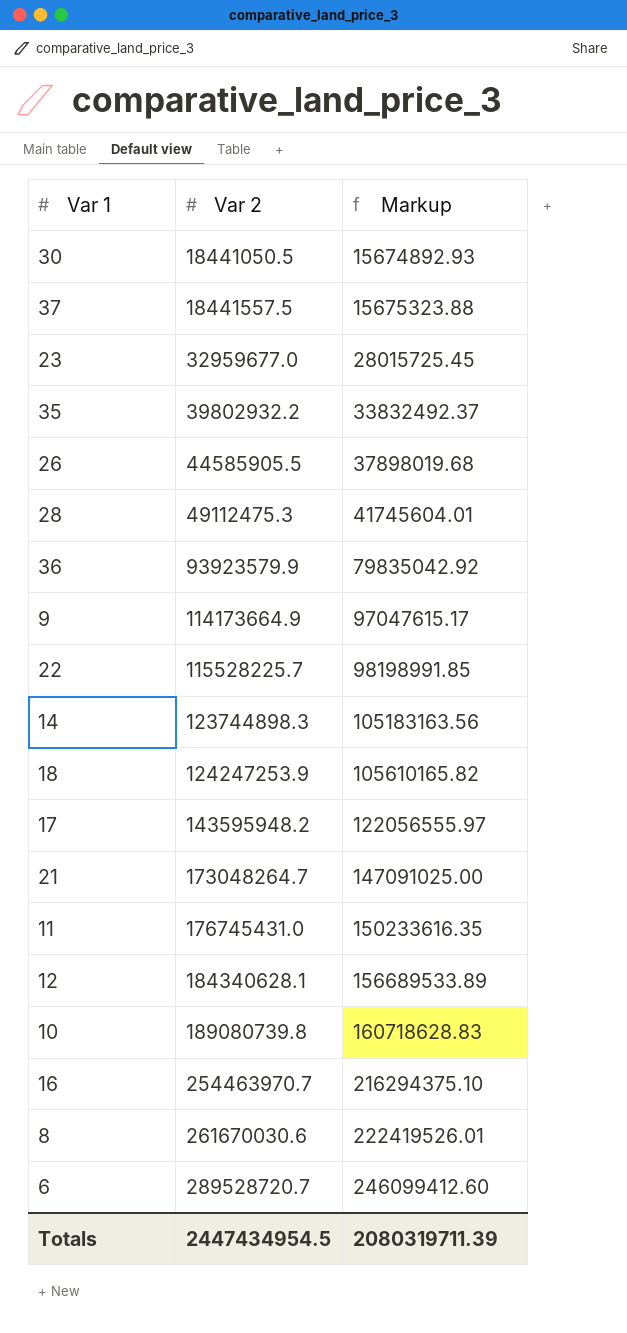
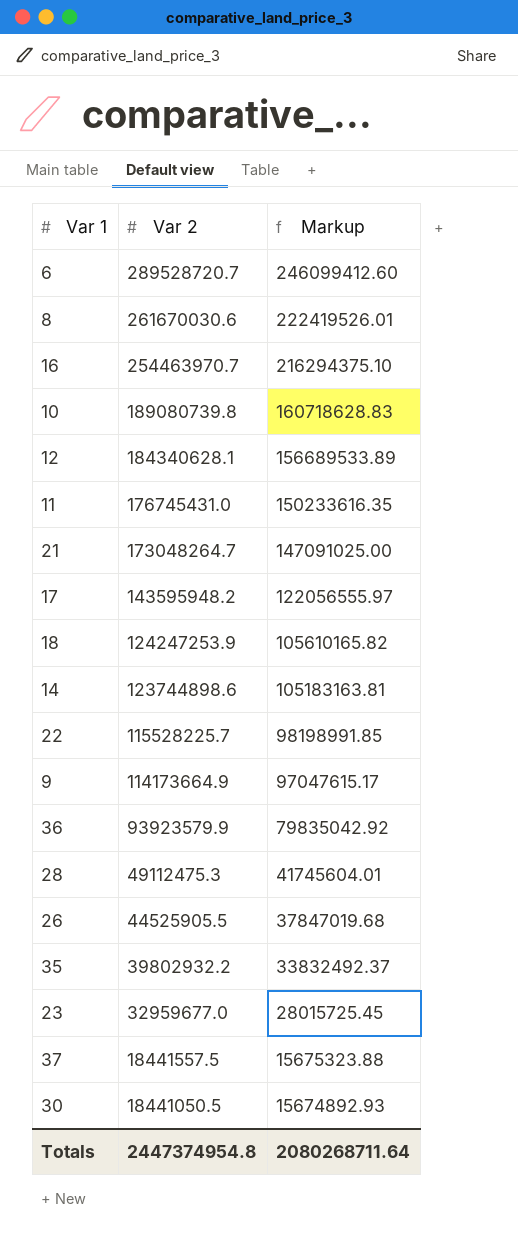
row order: Var 2 ascending -> Var 2 descending
14 | Var 2: 123744898.3 -> 123744898.6
14 | Markup: 105183163.56 -> 105183163.81
26 | Var 2: 44585905.5 -> 44525905.5
26 | Markup: 37898019.68 -> 37847019.68
Totals | Var 2: 2447434954.5 -> 2447374954.8
Totals | Markup: 2080319711.39 -> 2080268711.64

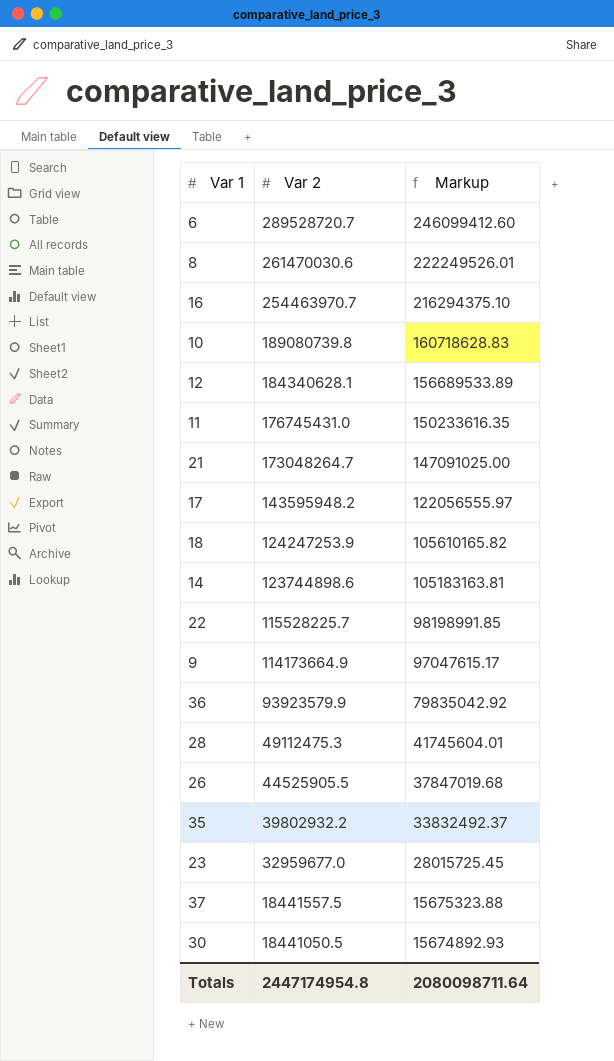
8 | Var 2: 261670030.6 -> 261470030.6
8 | Markup: 222419526.01 -> 222249526.01
Totals | Var 2: 2447374954.8 -> 2447174954.8
Totals | Markup: 2080268711.64 -> 2080098711.64

